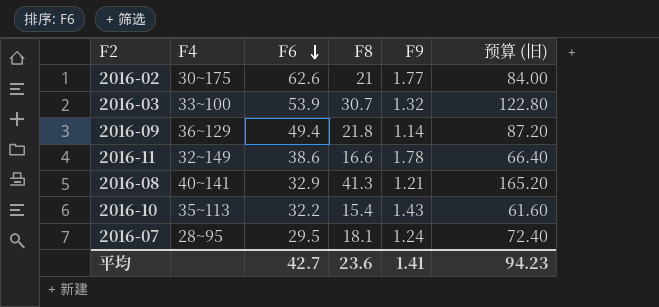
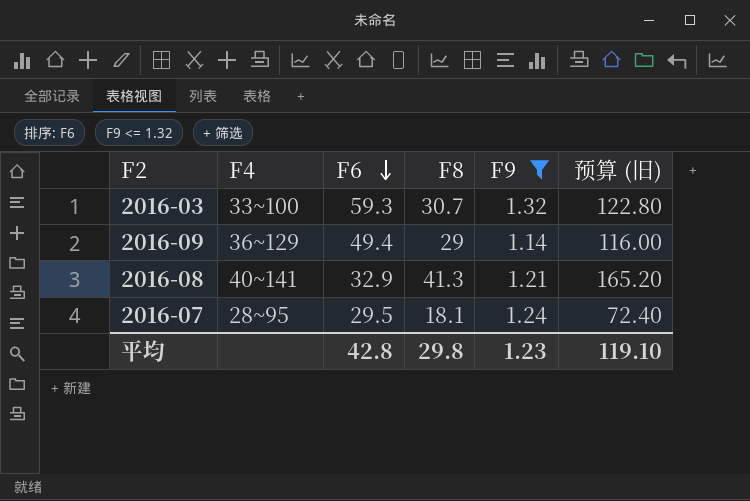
filter: none -> F9 <= 1.32
2016-03 | F6: 53.9 -> 59.3
2016-09 | F8: 21.8 -> 29
2016-09 | 预算 (旧): 87.20 -> 116.00
平均 | F6: 42.7 -> 42.8
平均 | F8: 23.6 -> 29.8
平均 | F9: 1.41 -> 1.23
平均 | 预算 (旧): 94.23 -> 119.10

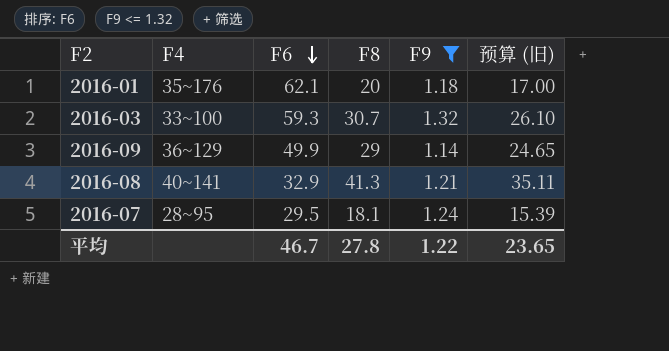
column 预算 (旧) | formula: [F8] * 4 -> [F8] * 0.85
row 2016-01: none -> 35~176 | 62.1 | 20 | 1.18 | 17.00
2016-09 | F6: 49.4 -> 49.9
平均 | F6: 42.8 -> 46.7
平均 | F8: 29.8 -> 27.8
平均 | F9: 1.23 -> 1.22
平均 | 预算 (旧): 119.10 -> 23.65

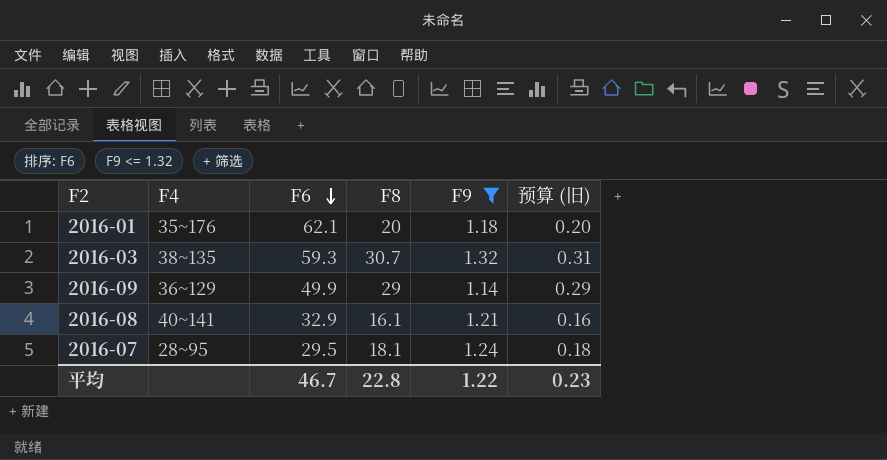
column 预算 (旧) | formula: [F8] * 0.85 -> [F8] * 0.01
2016-03 | F4: 33~100 -> 38~135
2016-08 | F8: 41.3 -> 16.1
平均 | F8: 27.8 -> 22.8
平均 | 预算 (旧): 23.65 -> 0.23

